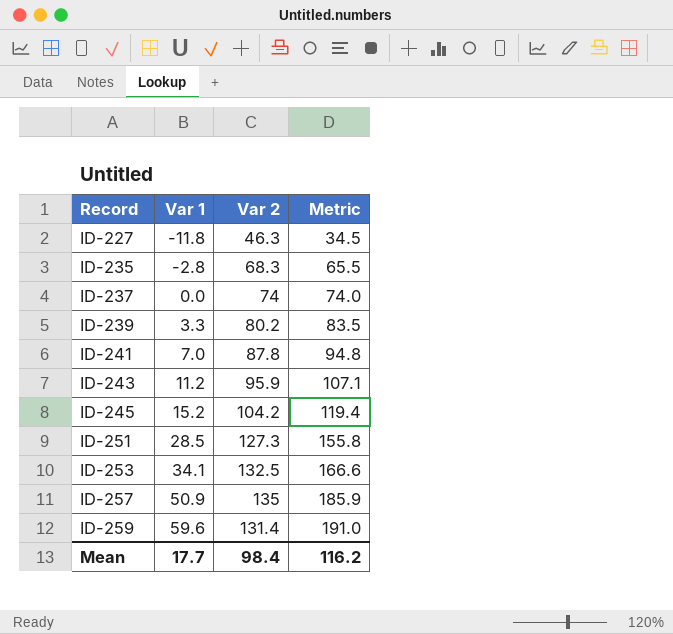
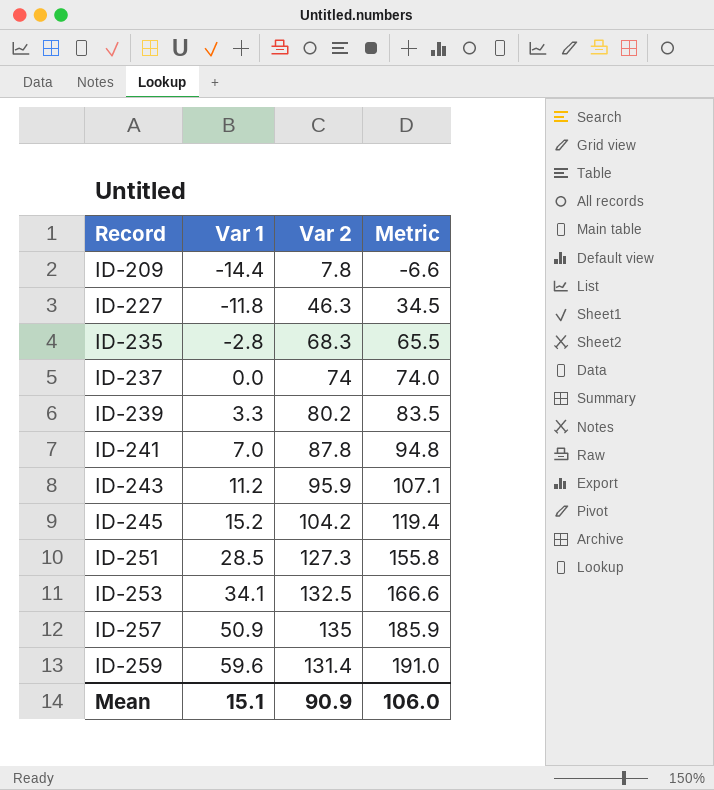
row ID-209: none -> -14.4 | 7.8 | -6.6
Mean | Var 1: 17.7 -> 15.1
Mean | Var 2: 98.4 -> 90.9
Mean | Metric: 116.2 -> 106.0

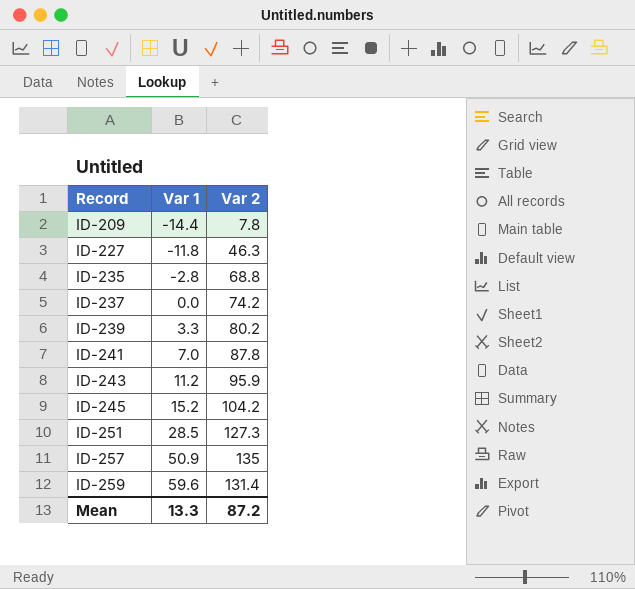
column Metric | formula: [Var 1] + [Var 2] -> none
row ID-253: 34.1 | 132.5 | 166.6 -> none
ID-235 | Var 2: 68.3 -> 68.8
ID-237 | Var 2: 74 -> 74.2
Mean | Var 1: 15.1 -> 13.3
Mean | Var 2: 90.9 -> 87.2

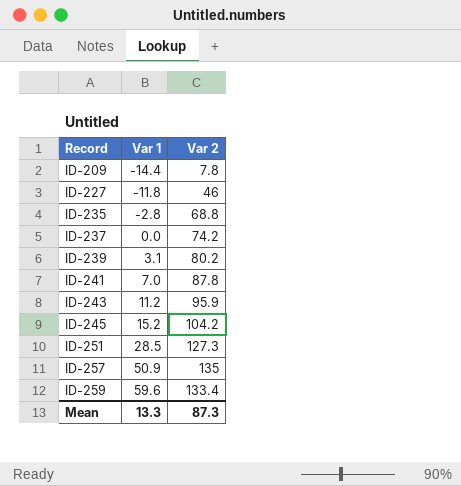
ID-227 | Var 2: 46.3 -> 46
ID-239 | Var 1: 3.3 -> 3.1
ID-259 | Var 2: 131.4 -> 133.4
Mean | Var 2: 87.2 -> 87.3

